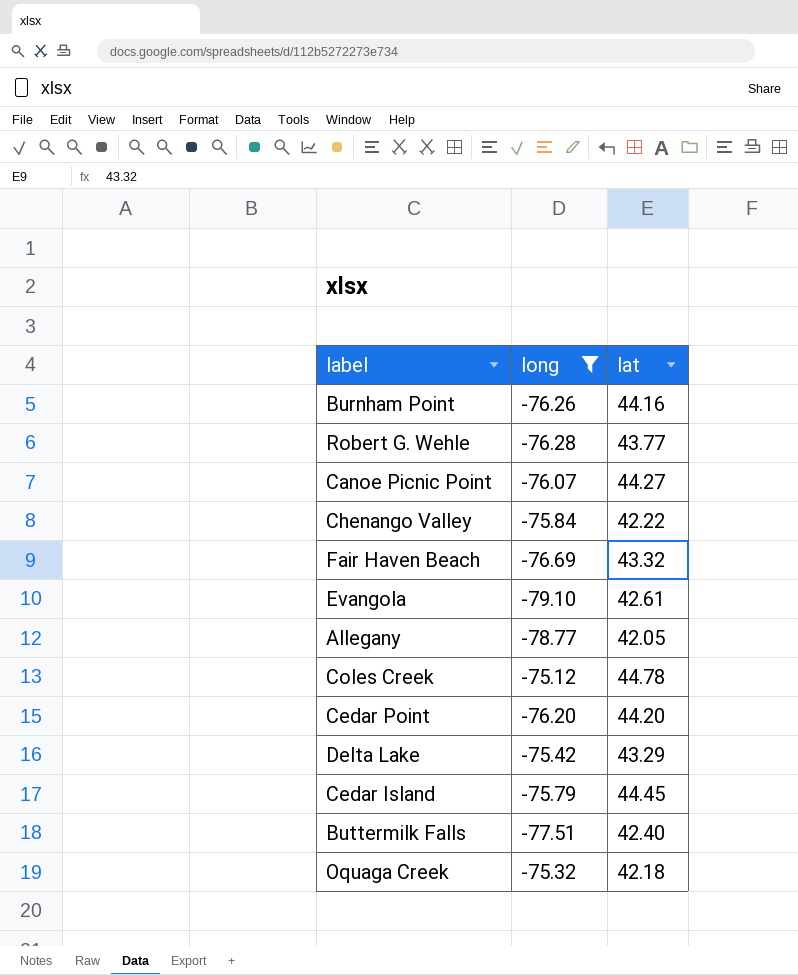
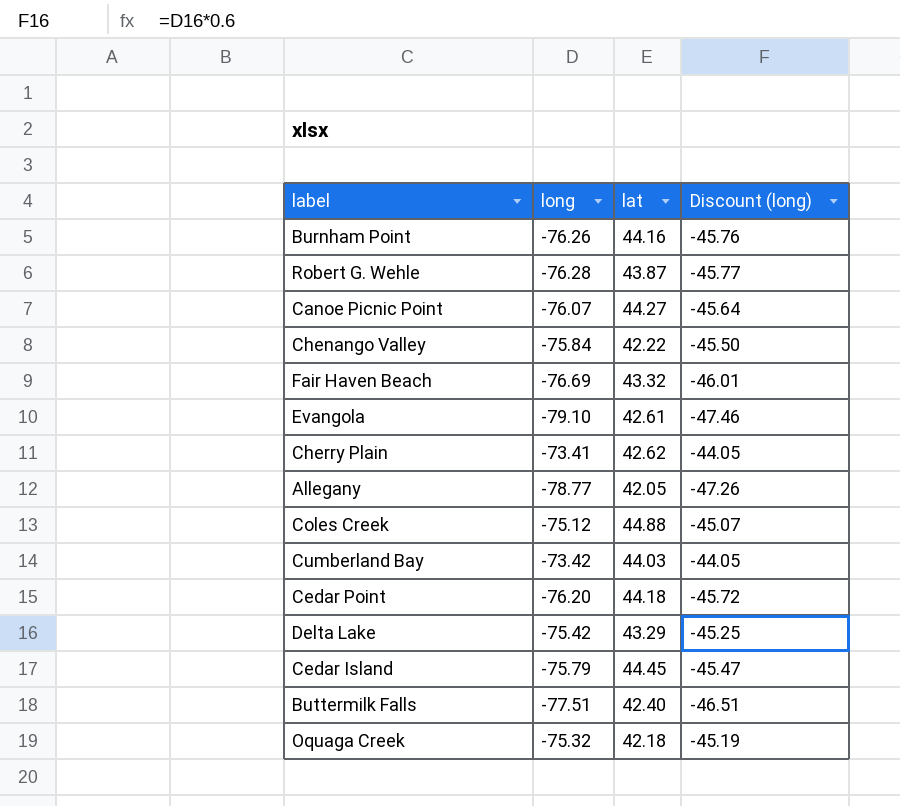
filter: long <= -75.12 -> none
column Discount (long) | formula: none -> [long] * 0.6
Robert G. Wehle | lat: 43.77 -> 43.87
Coles Creek | lat: 44.78 -> 44.88
Cedar Point | lat: 44.20 -> 44.18

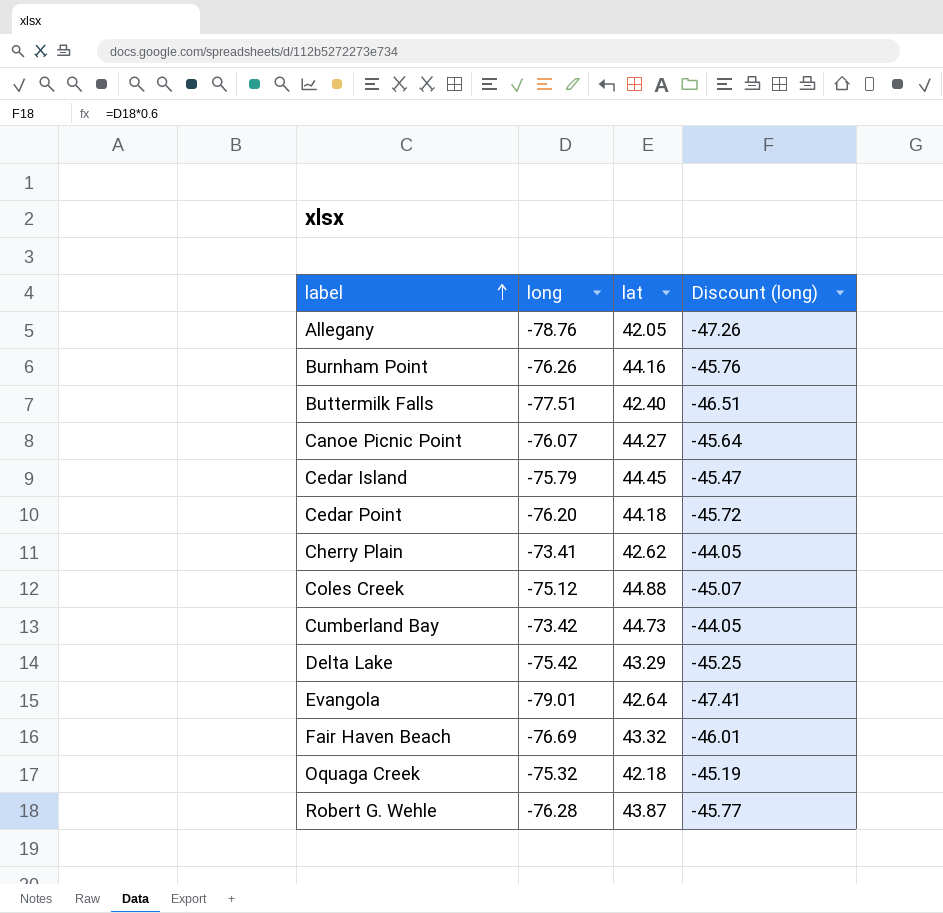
row order: none -> label ascending
row Chenango Valley: -75.84 | 42.22 | -45.50 -> none
Allegany | long: -78.77 -> -78.76
Cumberland Bay | lat: 44.03 -> 44.73
Evangola | long: -79.10 -> -79.01
Evangola | lat: 42.61 -> 42.64
Evangola | Discount (long): -47.46 -> -47.41

